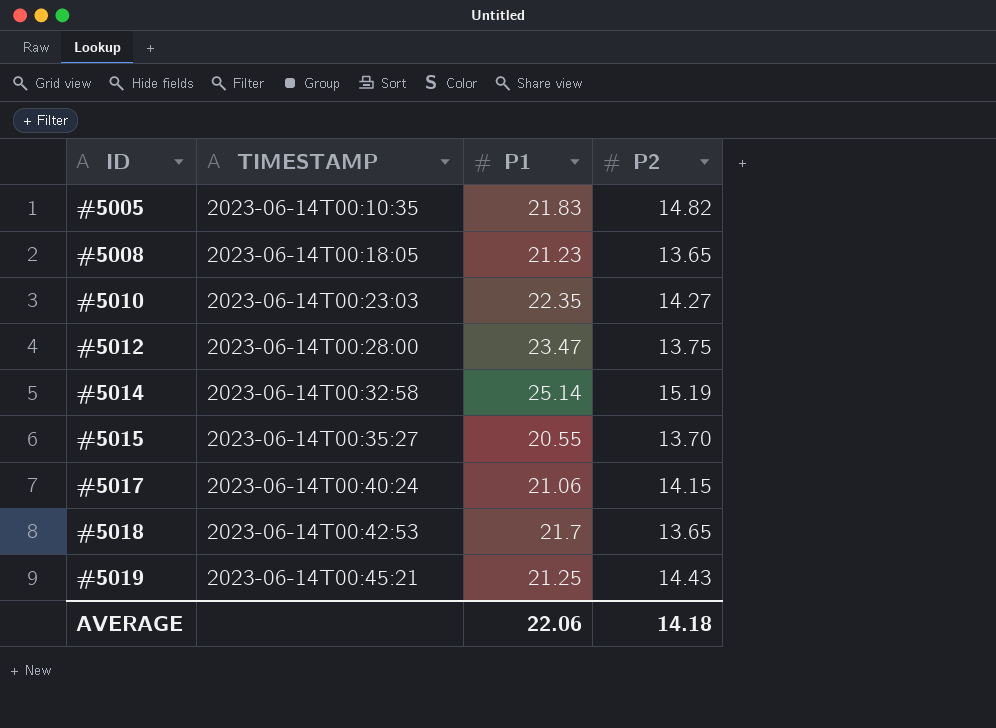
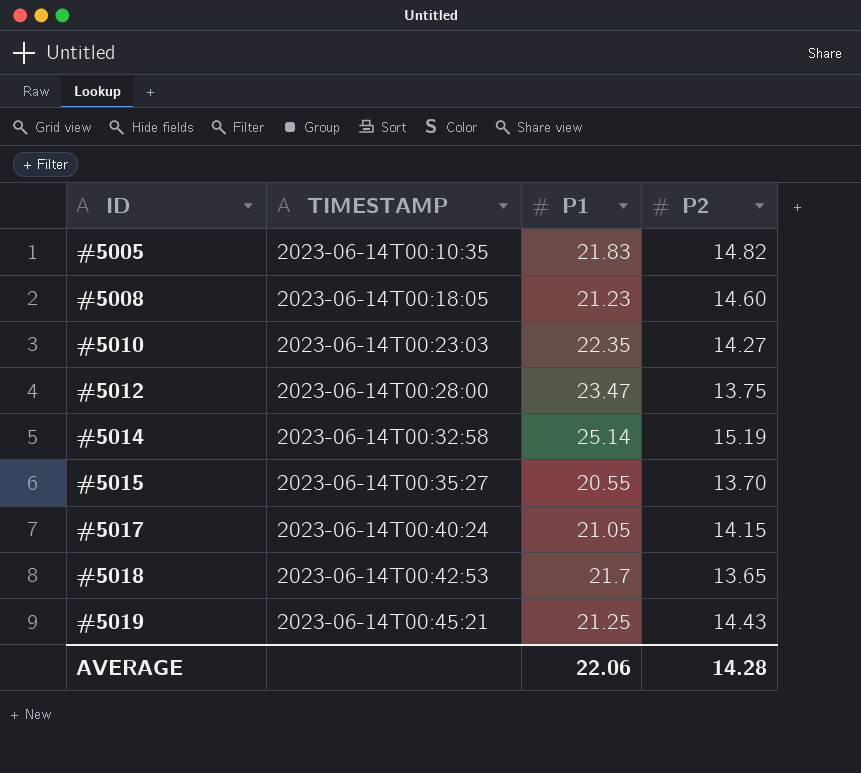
#5008 | P2: 13.65 -> 14.60
#5017 | P1: 21.06 -> 21.05
AVERAGE | P2: 14.18 -> 14.28

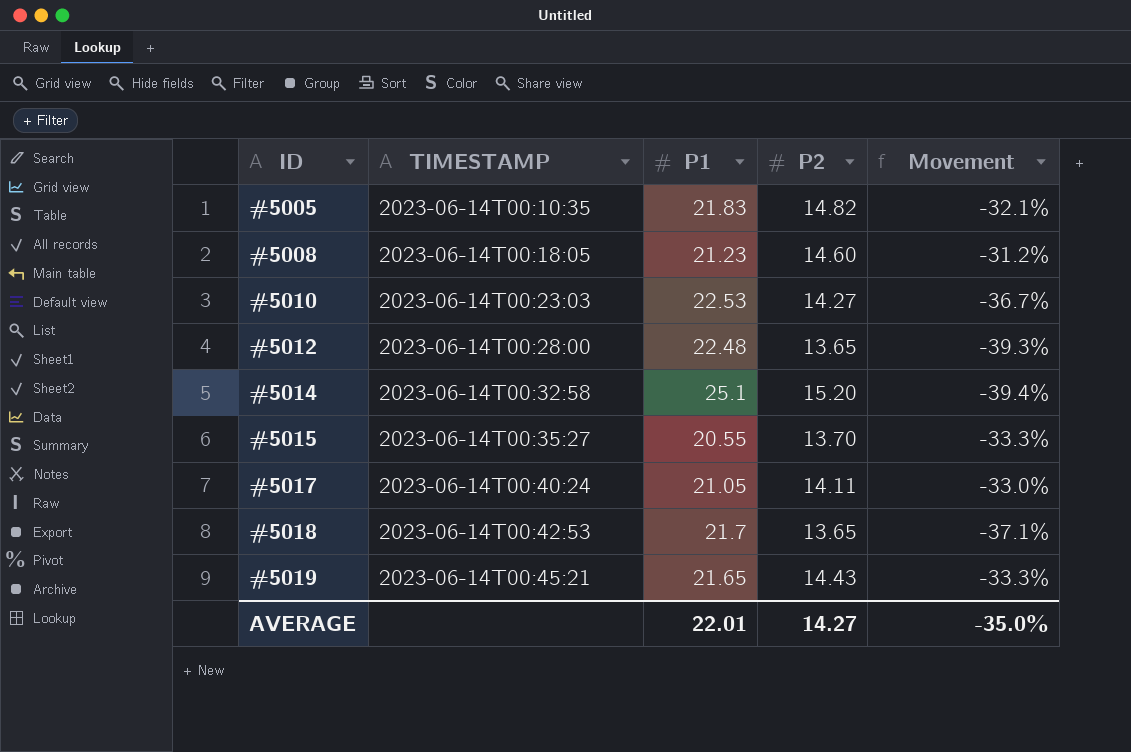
column Movement | formula: none -> ([P2] - [P1]) / [P1]
#5010 | P1: 22.35 -> 22.53
#5012 | P1: 23.47 -> 22.48
#5012 | P2: 13.75 -> 13.65
#5014 | P1: 25.14 -> 25.1
#5014 | P2: 15.19 -> 15.20
#5017 | P2: 14.15 -> 14.11
#5019 | P1: 21.25 -> 21.65
AVERAGE | P1: 22.06 -> 22.01
AVERAGE | P2: 14.28 -> 14.27

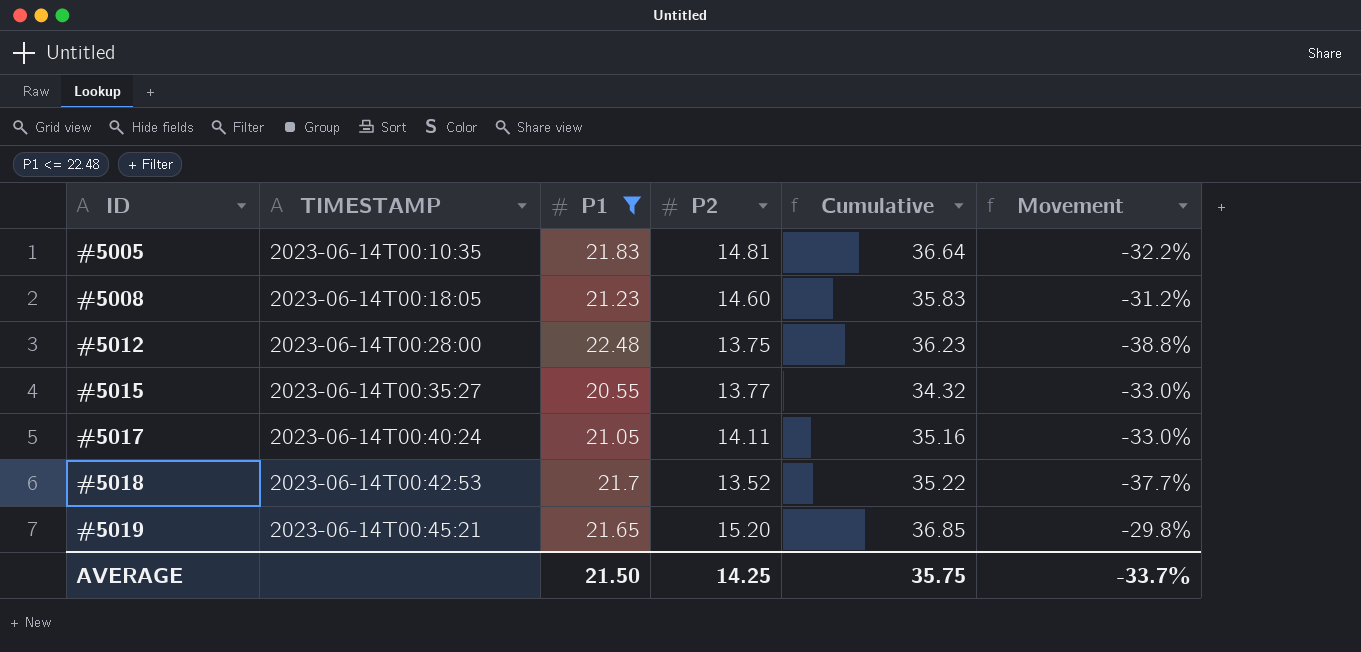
filter: none -> P1 <= 22.48
column Cumulative | formula: none -> [P1] + [P2]
#5005 | P2: 14.82 -> 14.81
#5005 | Movement: -32.1% -> -32.2%
#5012 | P2: 13.65 -> 13.75
#5012 | Movement: -39.3% -> -38.8%
#5015 | P2: 13.70 -> 13.77
#5015 | Movement: -33.3% -> -33.0%
#5018 | P2: 13.65 -> 13.52
#5018 | Movement: -37.1% -> -37.7%
#5019 | P2: 14.43 -> 15.20
#5019 | Movement: -33.3% -> -29.8%
AVERAGE | P1: 22.01 -> 21.50
AVERAGE | P2: 14.27 -> 14.25
AVERAGE | Movement: -35.0% -> -33.7%

